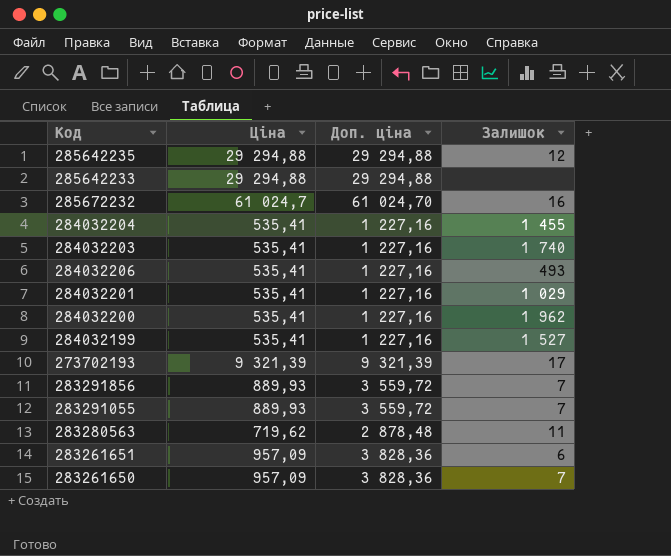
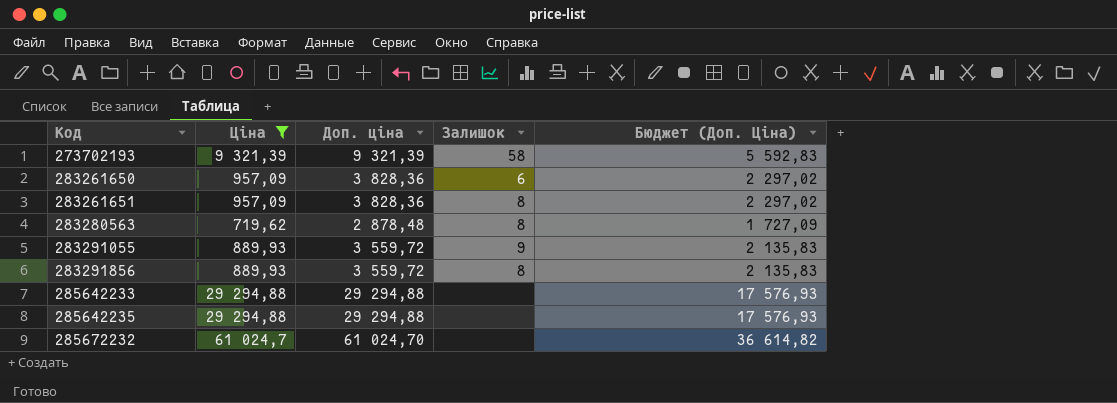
filter: none -> Ціна != 535,41
row order: none -> Код ascending
column Бюджет (Доп. Ціна) | formula: none -> [Доп. ціна] * 0,6
273702193 | Залишок: 17 -> 58
283261650 | Залишок: 7 -> 6
283261651 | Залишок: 6 -> 8
283280563 | Залишок: 11 -> 8
283291055 | Залишок: 7 -> 9
283291856 | Залишок: 7 -> 8
285642235 | Залишок: 12 -> none
285672232 | Залишок: 16 -> none

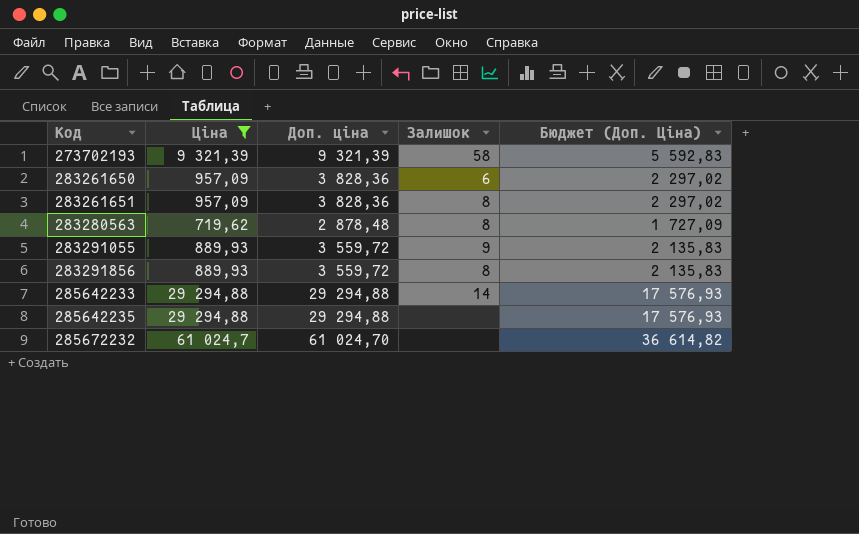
285642233 | Залишок: none -> 14

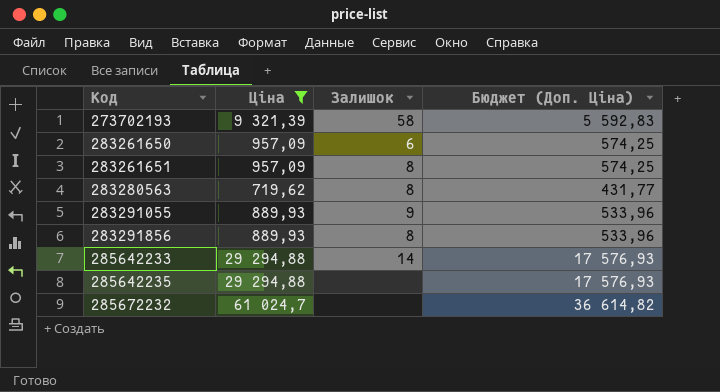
column Доп. ціна | position: 3 -> none
column Бюджет (Доп. Ціна) | formula: [Доп. ціна] * 0,6 -> [Ціна] * 0,6

